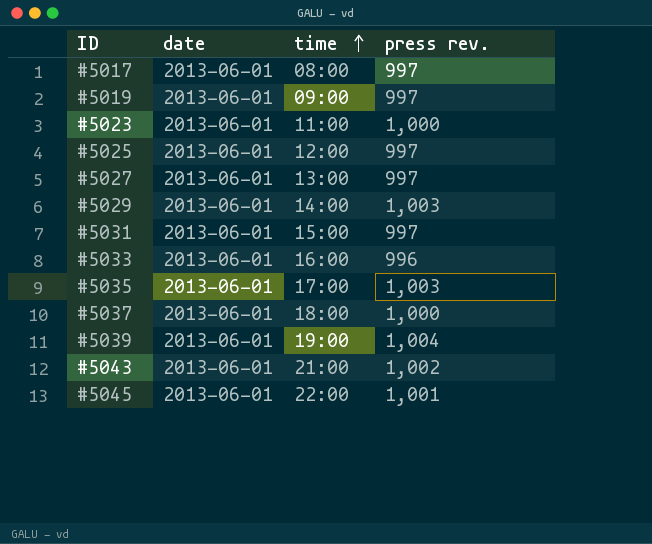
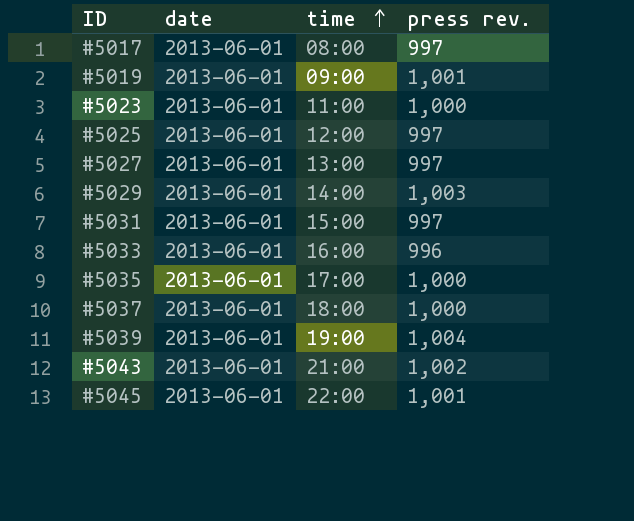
#5019 | press rev.: 997 -> 1,001
#5035 | press rev.: 1,003 -> 1,000

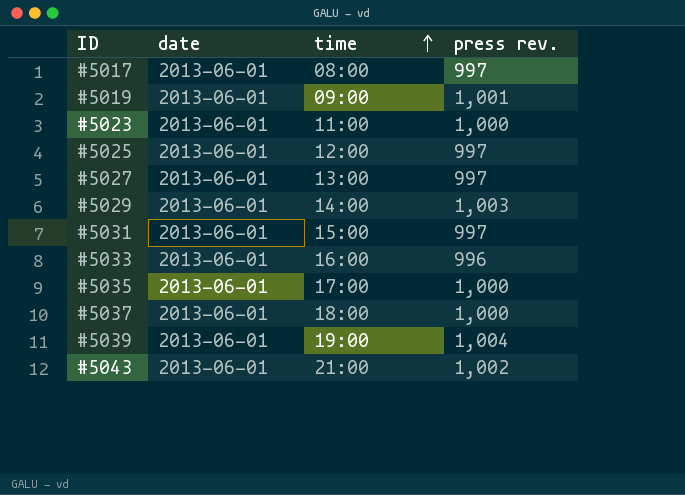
row #5045: 2013-06-01 | 22:00 | 1,001 -> none

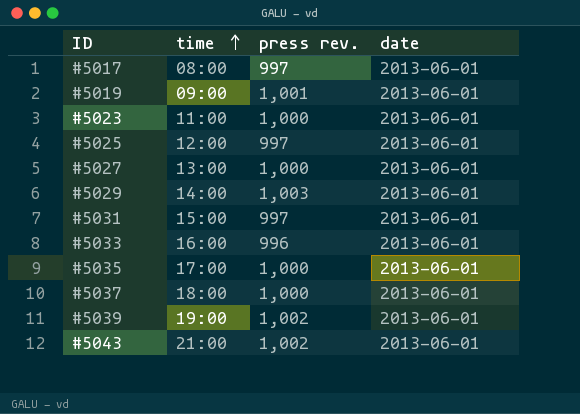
column date | position: 2 -> 4
#5027 | press rev.: 997 -> 1,000
#5039 | press rev.: 1,004 -> 1,002

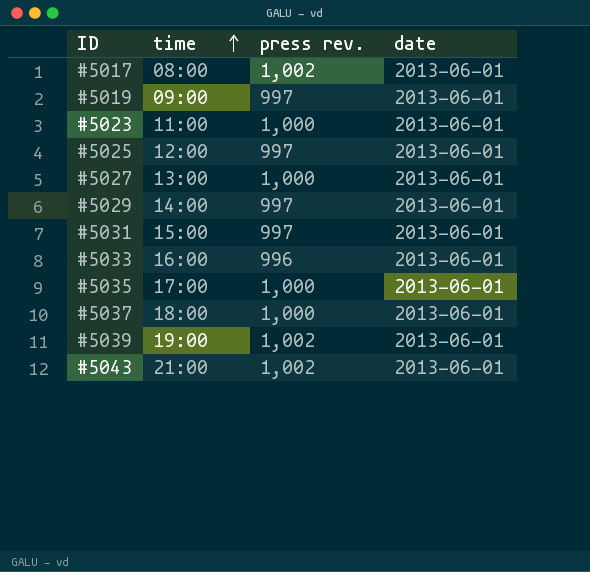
#5017 | press rev.: 997 -> 1,002
#5019 | press rev.: 1,001 -> 997
#5029 | press rev.: 1,003 -> 997

